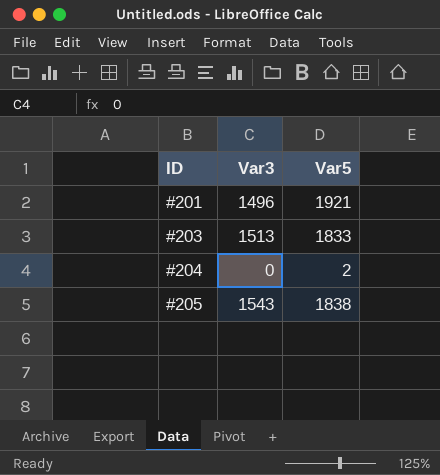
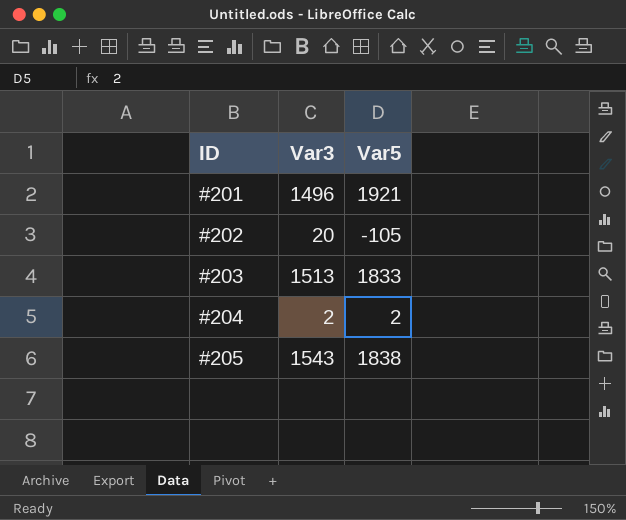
row #202: none -> 20 | -105
#204 | Var3: 0 -> 2

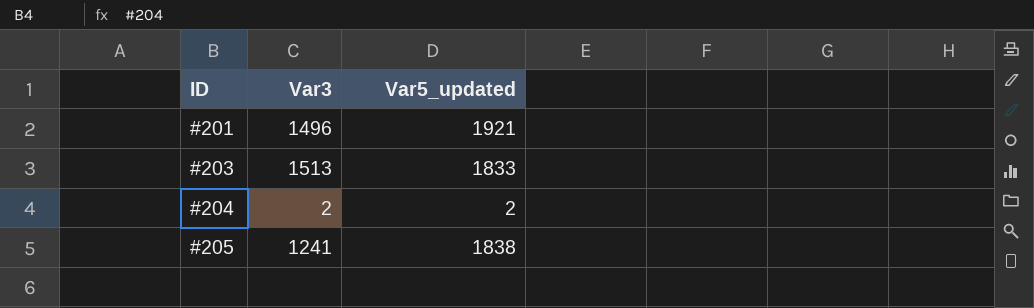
column name: Var5 -> Var5_updated
row #202: 20 | -105 -> none
#205 | Var3: 1543 -> 1241

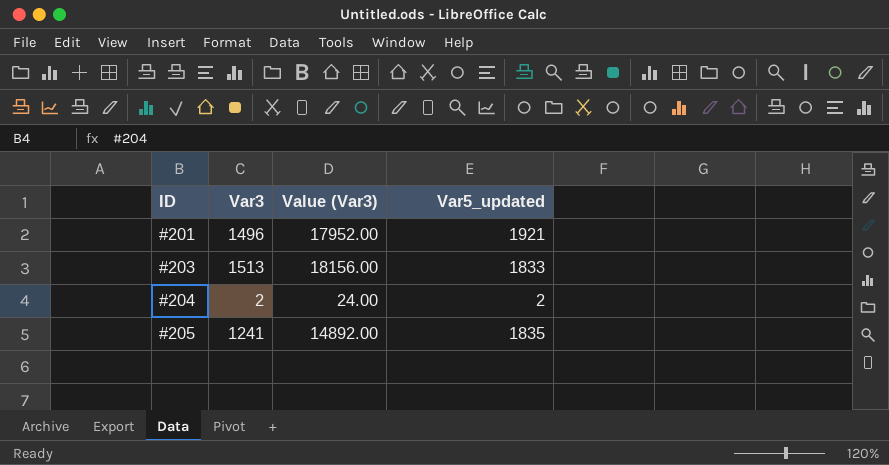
column Value (Var3) | formula: none -> [Var3] * 12
#205 | Var5_updated: 1838 -> 1835

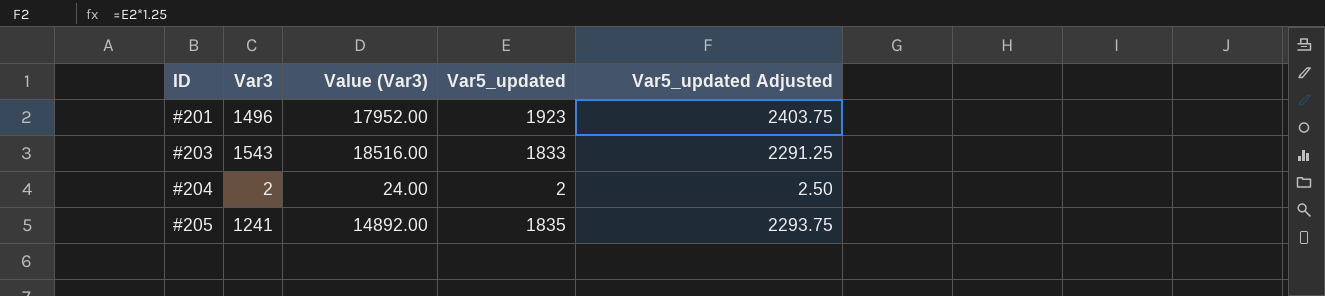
column Var5_updated Adjusted | formula: none -> [Var5_updated] * 1.25
#201 | Var5_updated: 1921 -> 1923
#203 | Var3: 1513 -> 1543
#203 | Value (Var3): 18156.00 -> 18516.00

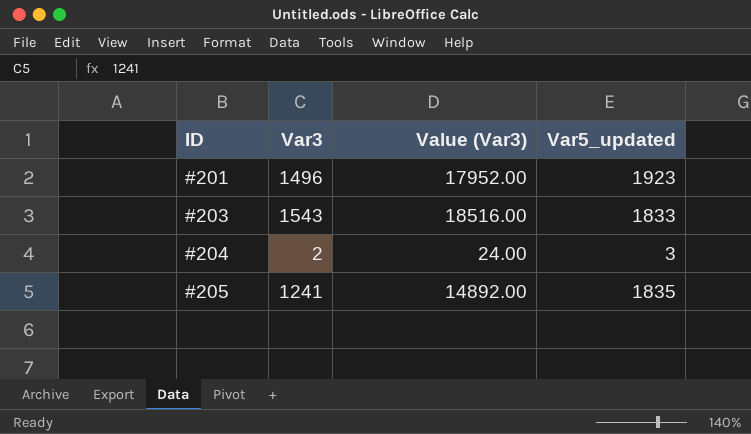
column Var5_updated Adjusted | formula: [Var5_updated] * 1.25 -> none
#204 | Var5_updated: 2 -> 3

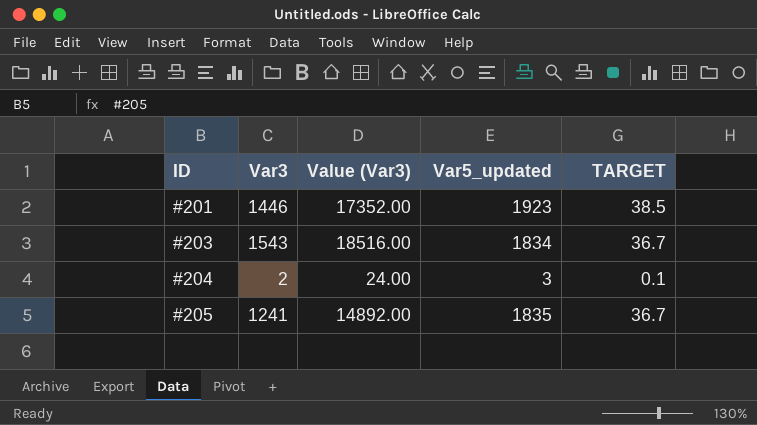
column TARGET | formula: none -> [Var5_updated] * 0.02
#201 | Var3: 1496 -> 1446
#201 | Value (Var3): 17952.00 -> 17352.00
#203 | Var5_updated: 1833 -> 1834

